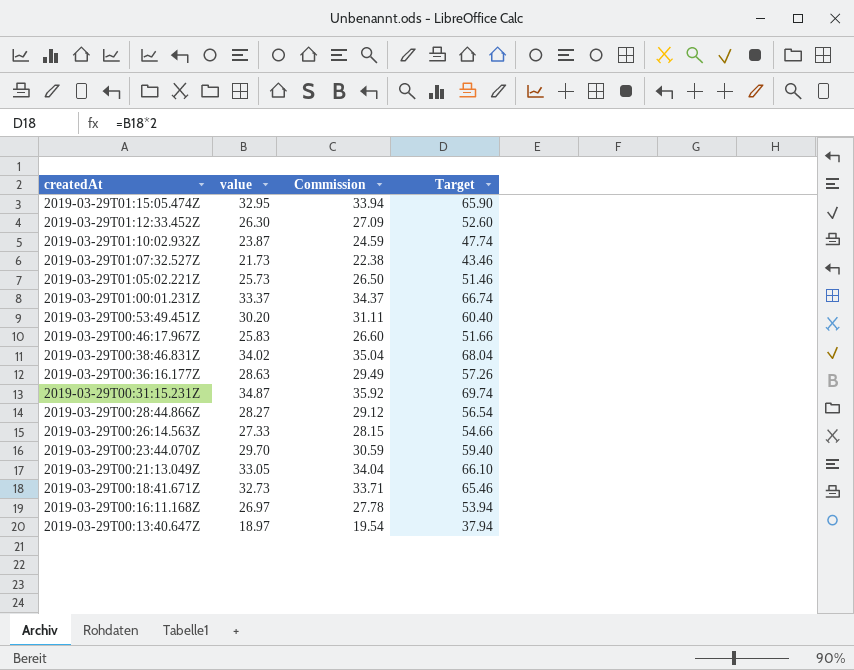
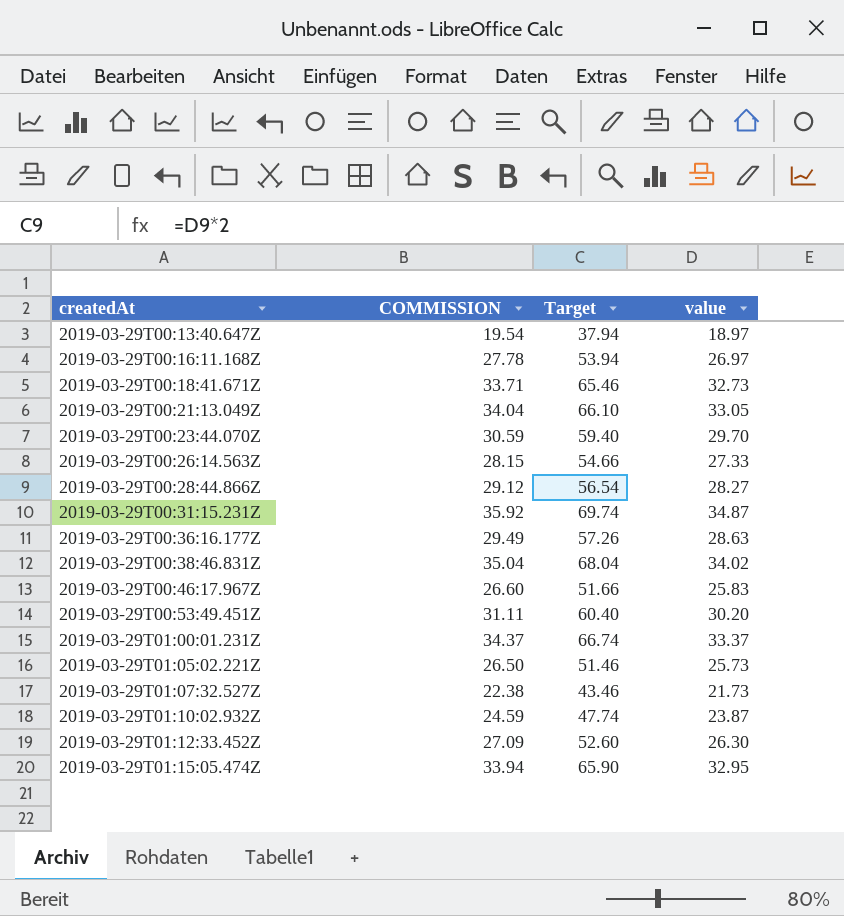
row order: createdAt descending -> createdAt ascending
column name: Commission -> COMMISSION
column value | position: 2 -> 4

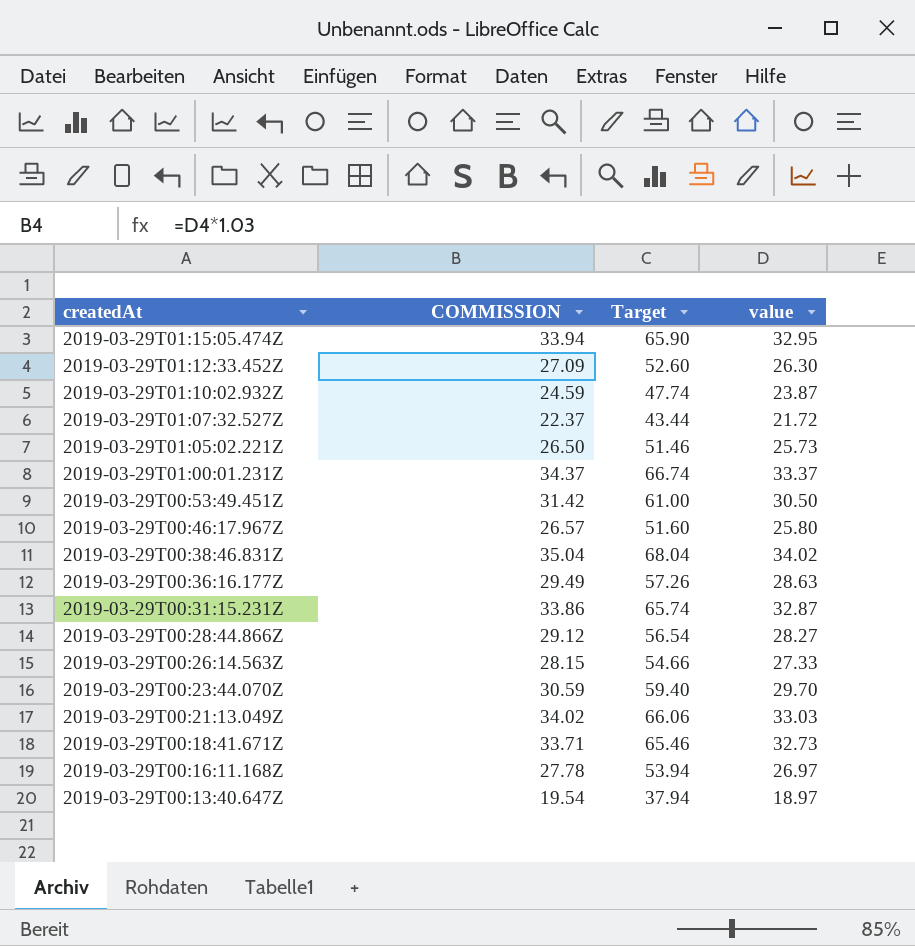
row order: createdAt ascending -> createdAt descending
2019-03-29T01:07:32.527Z | COMMISSION: 22.38 -> 22.37
2019-03-29T01:07:32.527Z | Target: 43.46 -> 43.44
2019-03-29T01:07:32.527Z | value: 21.73 -> 21.72
2019-03-29T00:53:49.451Z | COMMISSION: 31.11 -> 31.42
2019-03-29T00:53:49.451Z | Target: 60.40 -> 61.00
2019-03-29T00:53:49.451Z | value: 30.20 -> 30.50
2019-03-29T00:46:17.967Z | COMMISSION: 26.60 -> 26.57
2019-03-29T00:46:17.967Z | Target: 51.66 -> 51.60
2019-03-29T00:46:17.967Z | value: 25.83 -> 25.80
2019-03-29T00:31:15.231Z | COMMISSION: 35.92 -> 33.86
2019-03-29T00:31:15.231Z | Target: 69.74 -> 65.74
2019-03-29T00:31:15.231Z | value: 34.87 -> 32.87
2019-03-29T00:21:13.049Z | COMMISSION: 34.04 -> 34.02
2019-03-29T00:21:13.049Z | Target: 66.10 -> 66.06
2019-03-29T00:21:13.049Z | value: 33.05 -> 33.03

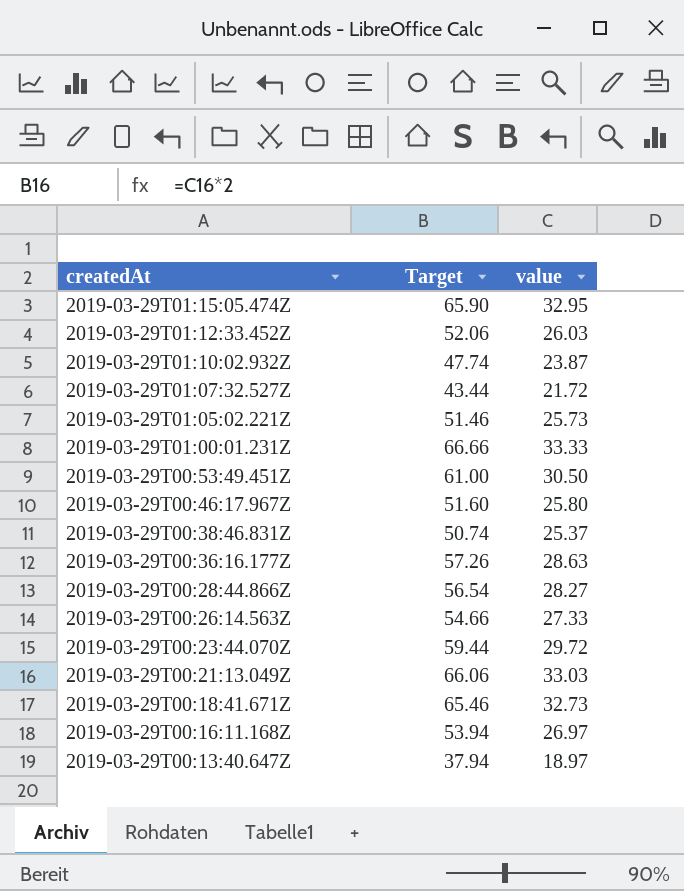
column COMMISSION | formula: [value] * 1.03 -> none
row 2019-03-29T00:31:15.231Z: 33.86 | 65.74 | 32.87 -> none
2019-03-29T01:12:33.452Z | Target: 52.60 -> 52.06
2019-03-29T01:12:33.452Z | value: 26.30 -> 26.03
2019-03-29T01:00:01.231Z | Target: 66.74 -> 66.66
2019-03-29T01:00:01.231Z | value: 33.37 -> 33.33
2019-03-29T00:38:46.831Z | Target: 68.04 -> 50.74
2019-03-29T00:38:46.831Z | value: 34.02 -> 25.37
2019-03-29T00:23:44.070Z | Target: 59.40 -> 59.44
2019-03-29T00:23:44.070Z | value: 29.70 -> 29.72

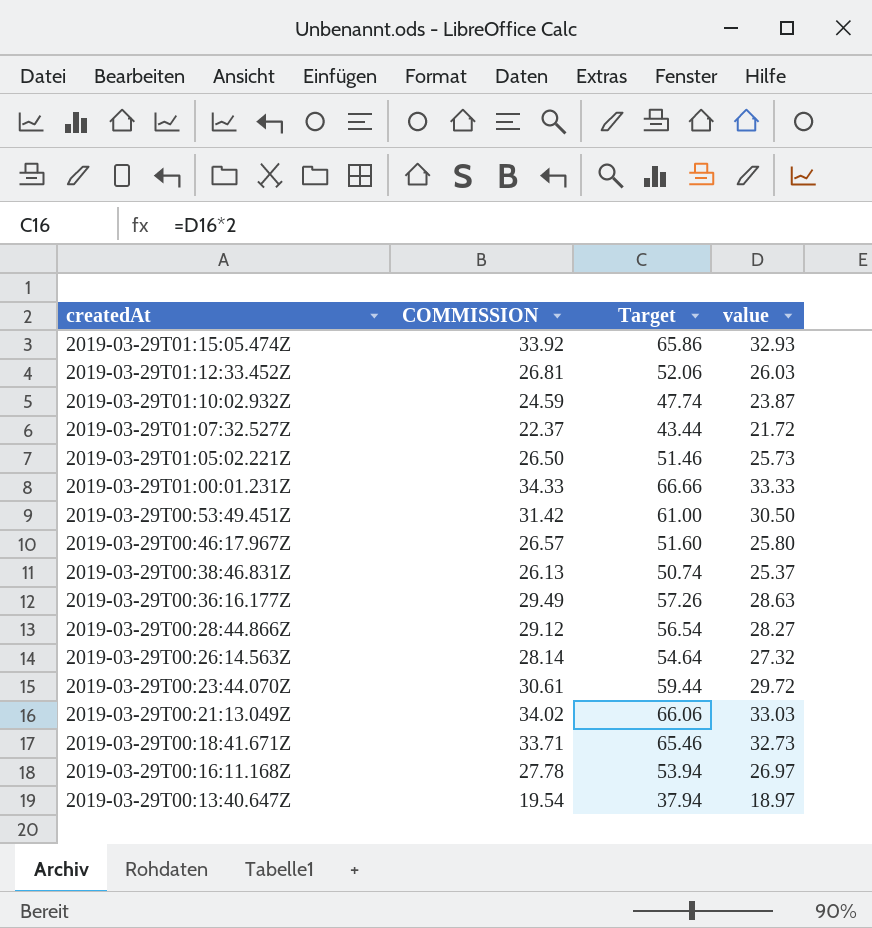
column COMMISSION | formula: none -> [value] * 1.03
2019-03-29T01:15:05.474Z | Target: 65.90 -> 65.86
2019-03-29T01:15:05.474Z | value: 32.95 -> 32.93
2019-03-29T00:26:14.563Z | Target: 54.66 -> 54.64
2019-03-29T00:26:14.563Z | value: 27.33 -> 27.32

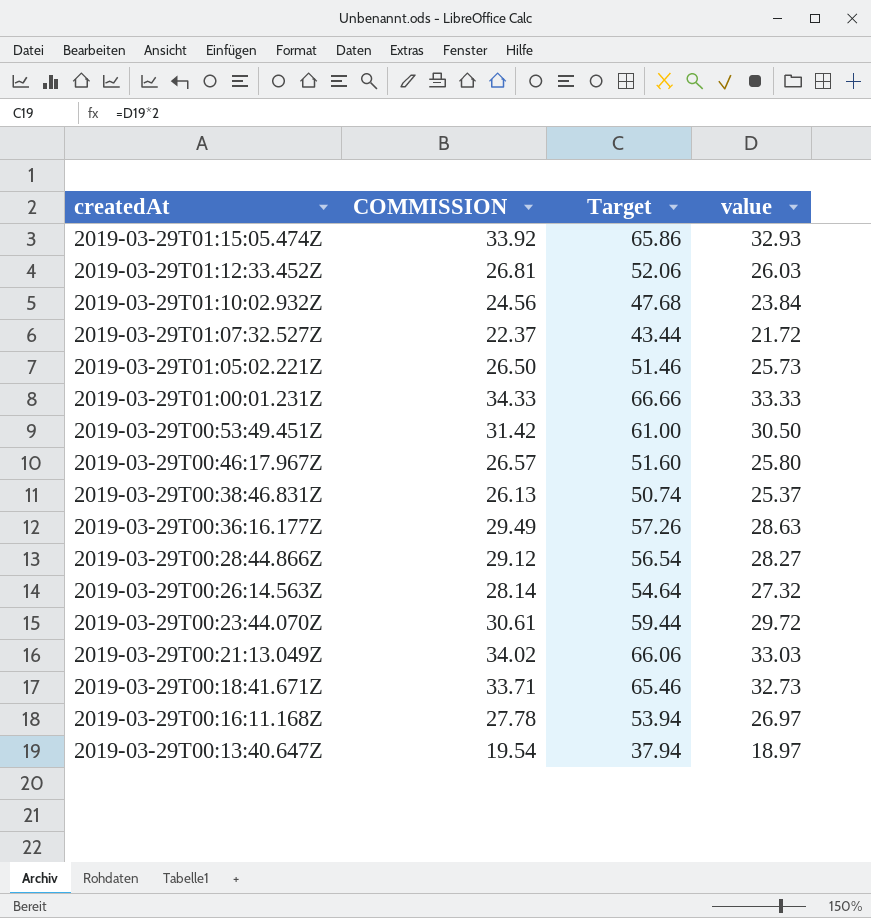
2019-03-29T01:10:02.932Z | COMMISSION: 24.59 -> 24.56
2019-03-29T01:10:02.932Z | Target: 47.74 -> 47.68
2019-03-29T01:10:02.932Z | value: 23.87 -> 23.84

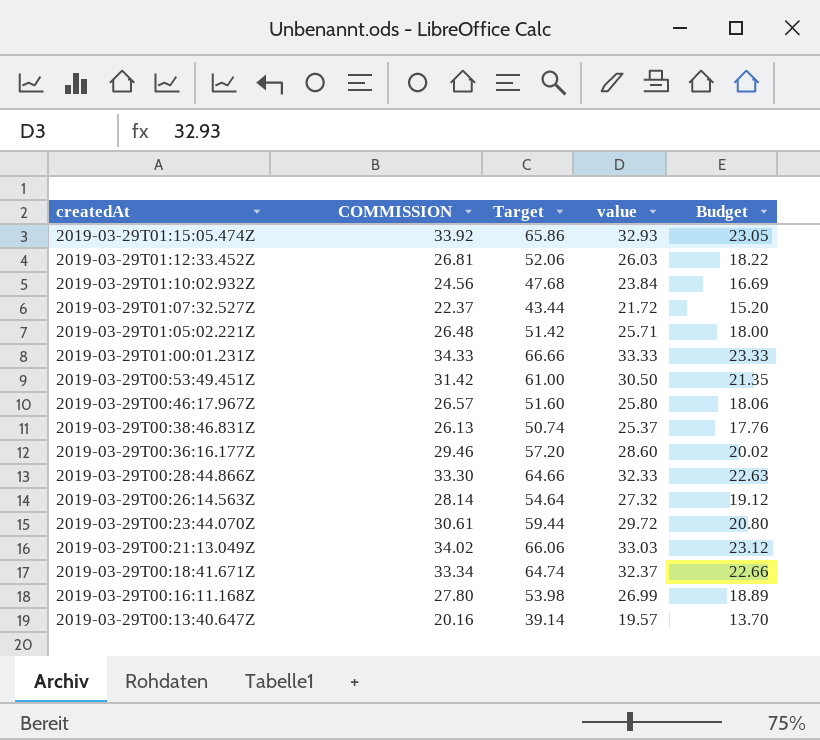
column Budget | formula: none -> [value] * 0.7
2019-03-29T01:05:02.221Z | COMMISSION: 26.50 -> 26.48
2019-03-29T01:05:02.221Z | Target: 51.46 -> 51.42
2019-03-29T01:05:02.221Z | value: 25.73 -> 25.71
2019-03-29T00:36:16.177Z | COMMISSION: 29.49 -> 29.46
2019-03-29T00:36:16.177Z | Target: 57.26 -> 57.20
2019-03-29T00:36:16.177Z | value: 28.63 -> 28.60
2019-03-29T00:28:44.866Z | COMMISSION: 29.12 -> 33.30
2019-03-29T00:28:44.866Z | Target: 56.54 -> 64.66
2019-03-29T00:28:44.866Z | value: 28.27 -> 32.33
2019-03-29T00:18:41.671Z | COMMISSION: 33.71 -> 33.34
2019-03-29T00:18:41.671Z | Target: 65.46 -> 64.74
2019-03-29T00:18:41.671Z | value: 32.73 -> 32.37
2019-03-29T00:16:11.168Z | COMMISSION: 27.78 -> 27.80
2019-03-29T00:16:11.168Z | Target: 53.94 -> 53.98
2019-03-29T00:16:11.168Z | value: 26.97 -> 26.99
2019-03-29T00:13:40.647Z | COMMISSION: 19.54 -> 20.16
2019-03-29T00:13:40.647Z | Target: 37.94 -> 39.14
2019-03-29T00:13:40.647Z | value: 18.97 -> 19.57

